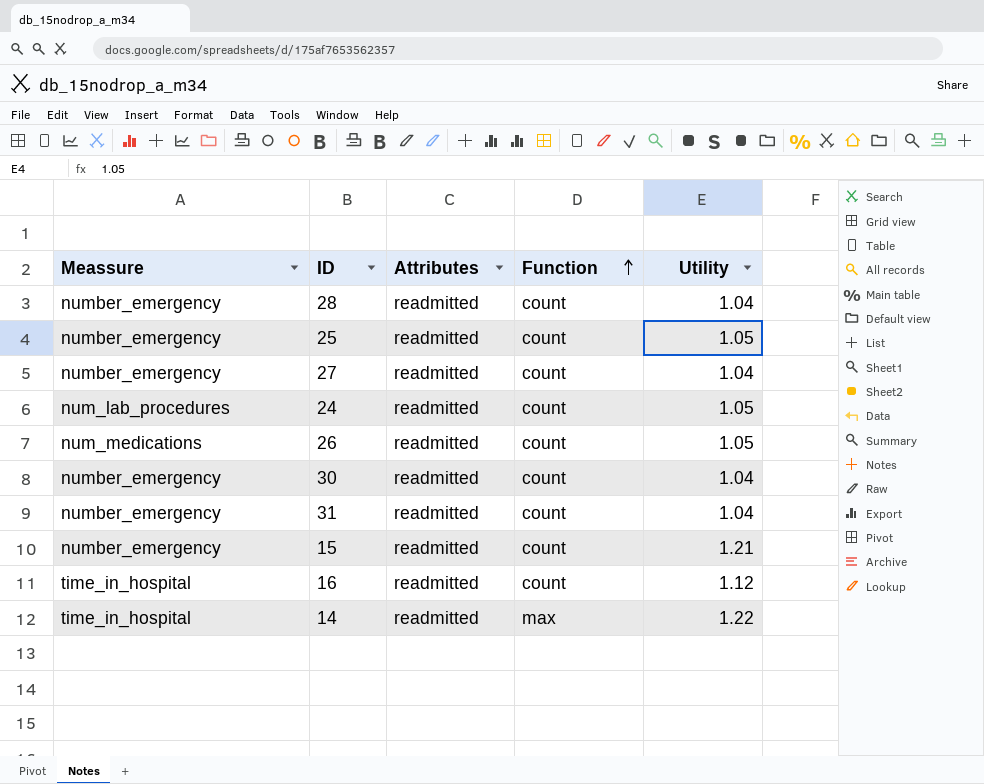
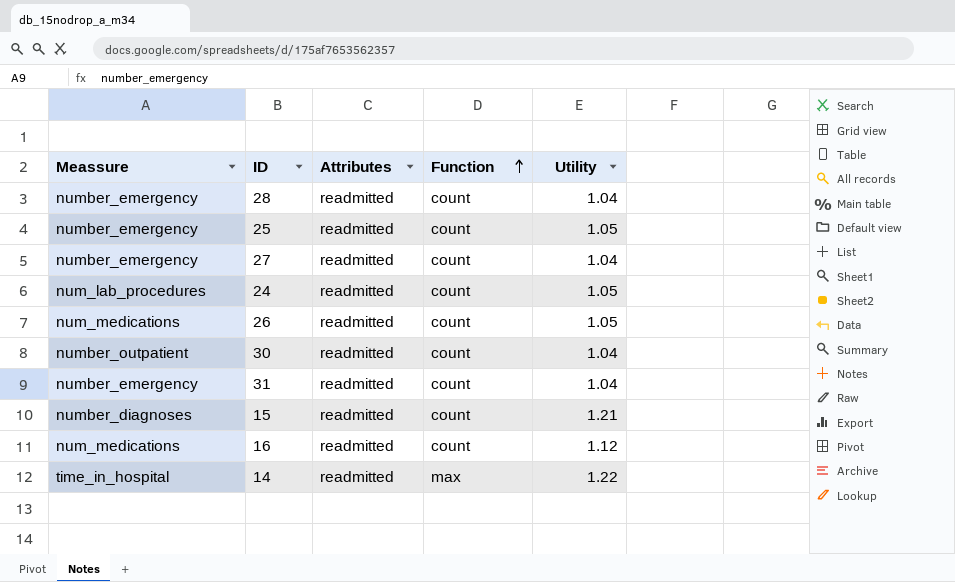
30 | Meassure: number_emergency -> number_outpatient
15 | Meassure: number_emergency -> number_diagnoses
16 | Meassure: time_in_hospital -> num_medications

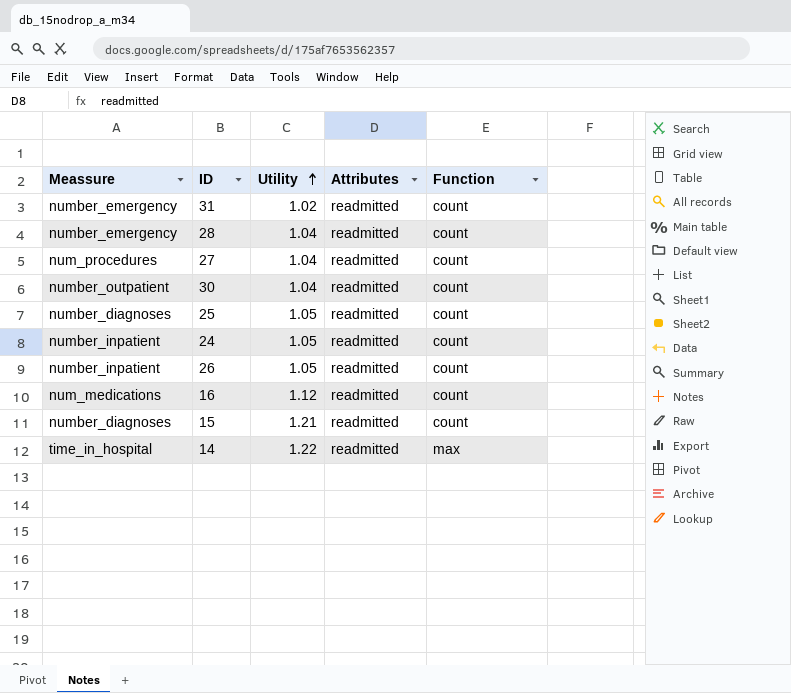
row order: Function ascending -> Utility ascending
column Utility | position: 5 -> 3
31 | Utility: 1.04 -> 1.02
27 | Meassure: number_emergency -> num_procedures
25 | Meassure: number_emergency -> number_diagnoses
24 | Meassure: num_lab_procedures -> number_inpatient
26 | Meassure: num_medications -> number_inpatient

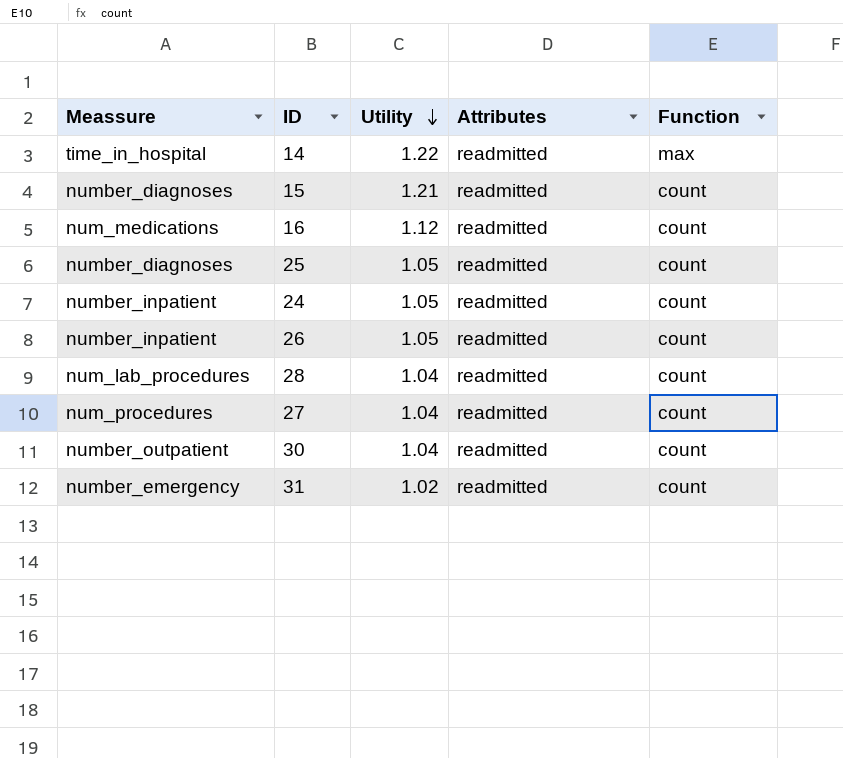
row order: Utility ascending -> Utility descending
28 | Meassure: number_emergency -> num_lab_procedures

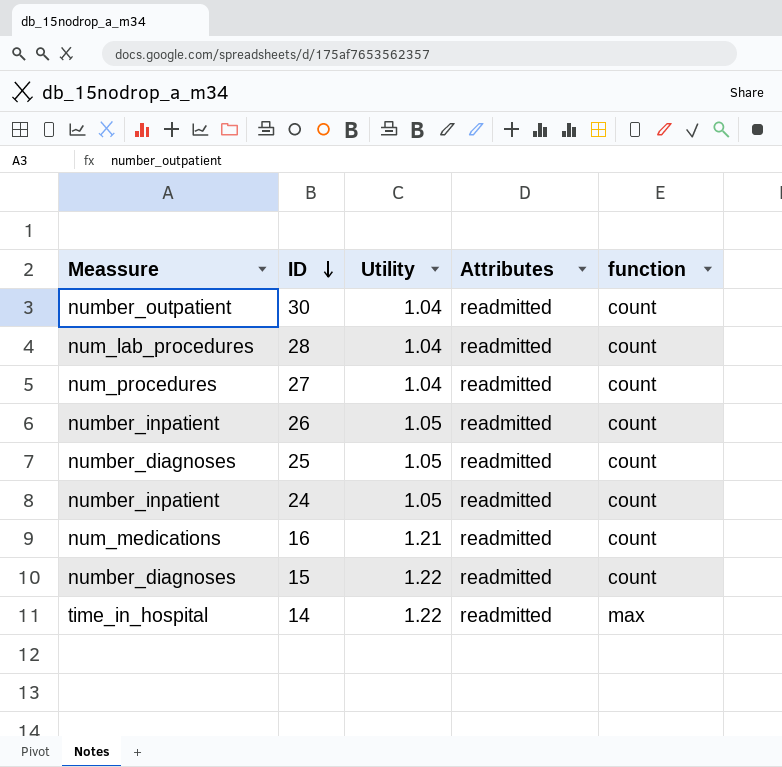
row order: Utility descending -> ID descending
column name: Function -> function
row 31: number_emergency | 1.02 | readmitted | count -> none
16 | Utility: 1.12 -> 1.21
15 | Utility: 1.21 -> 1.22

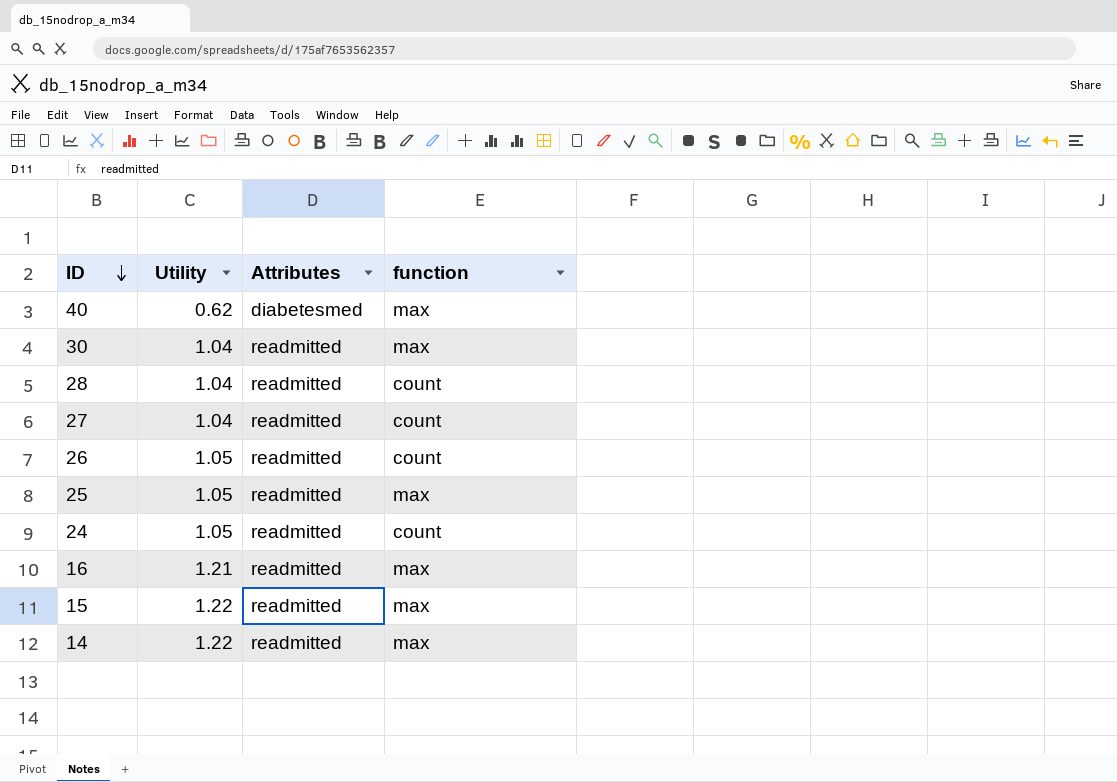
column Meassure | position: 1 -> none
row 40: none -> 0.62 | diabetesmed | max
30 | function: count -> max
25 | function: count -> max
16 | function: count -> max
15 | function: count -> max

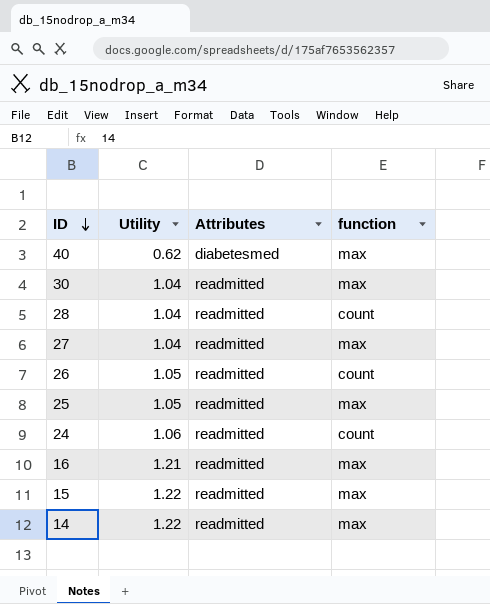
27 | function: count -> max
24 | Utility: 1.05 -> 1.06

